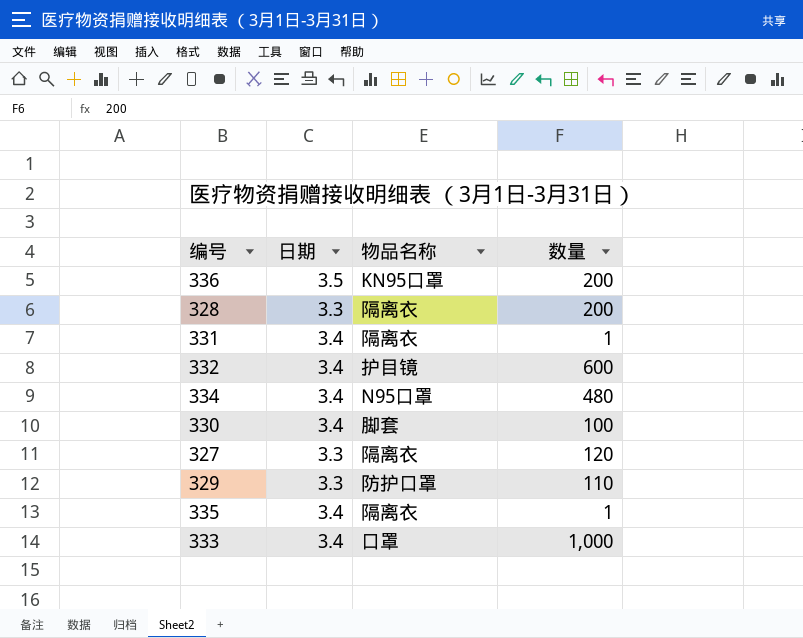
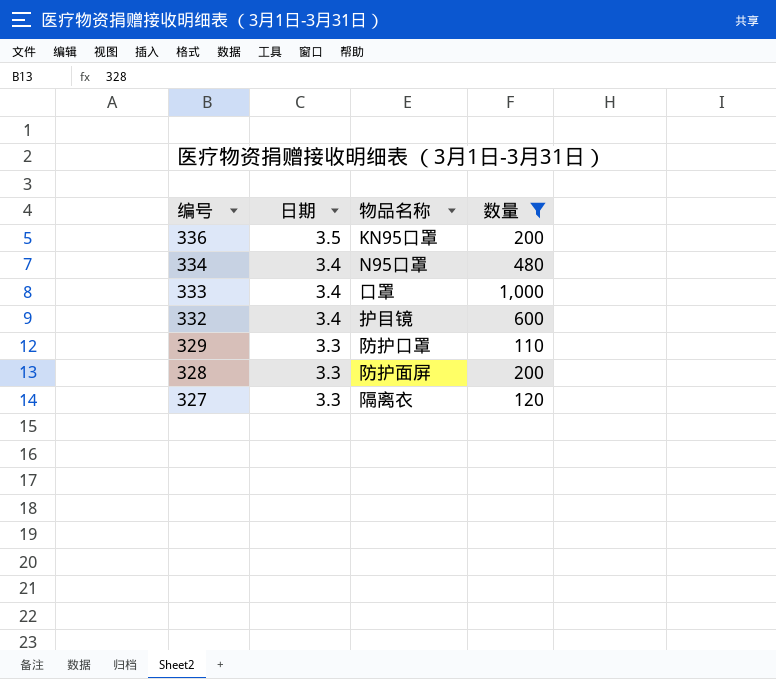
filter: none -> 数量 >= 110
row order: none -> 编号 descending
328 | 物品名称: 隔离衣 -> 防护面屏

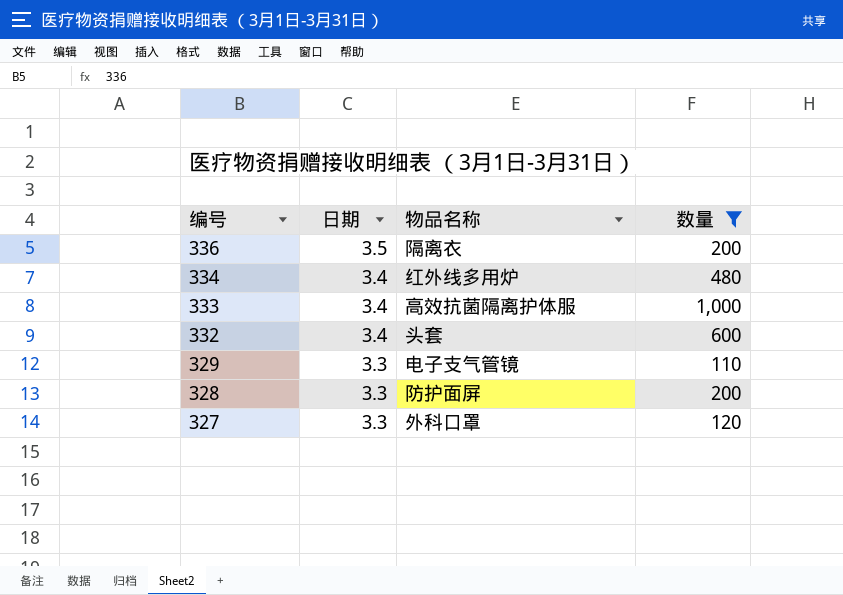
336 | 物品名称: KN95口罩 -> 隔离衣
334 | 物品名称: N95口罩 -> 红外线多用炉
333 | 物品名称: 口罩 -> 高效抗菌隔离护体服
332 | 物品名称: 护目镜 -> 头套
329 | 物品名称: 防护口罩 -> 电子支气管镜
327 | 物品名称: 隔离衣 -> 外科口罩

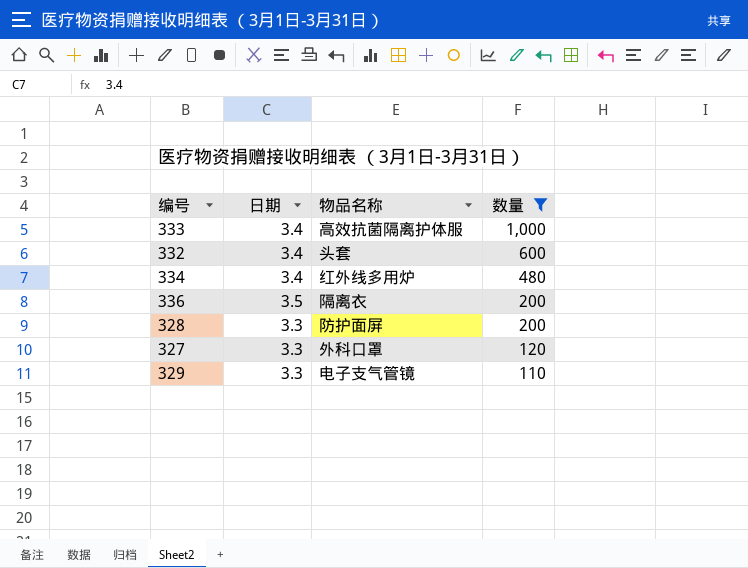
row order: 编号 descending -> 数量 descending

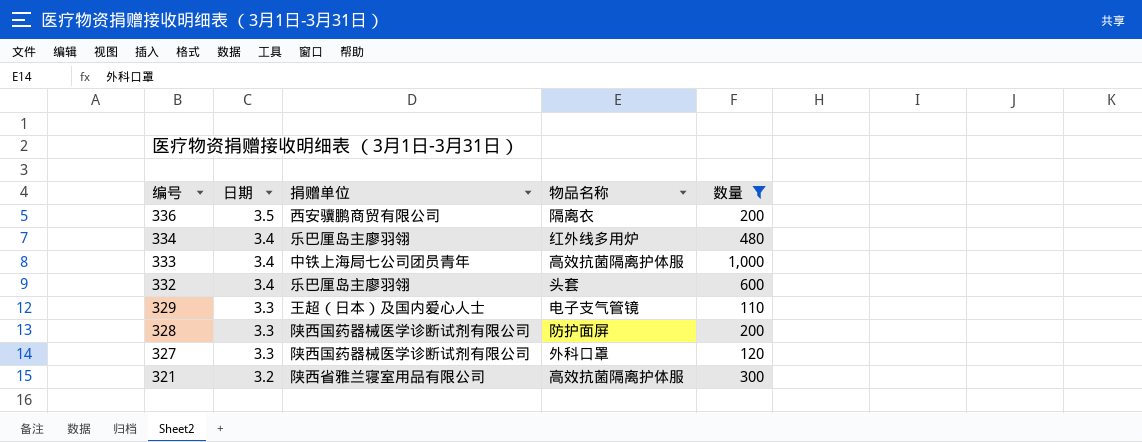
row order: 数量 descending -> 编号 descending
column 捐赠单位 | position: none -> 3
row 321: none -> 3.2 | 陕西省雅兰寝室用品有限公司 | 高效抗菌隔离护体服 | 300

